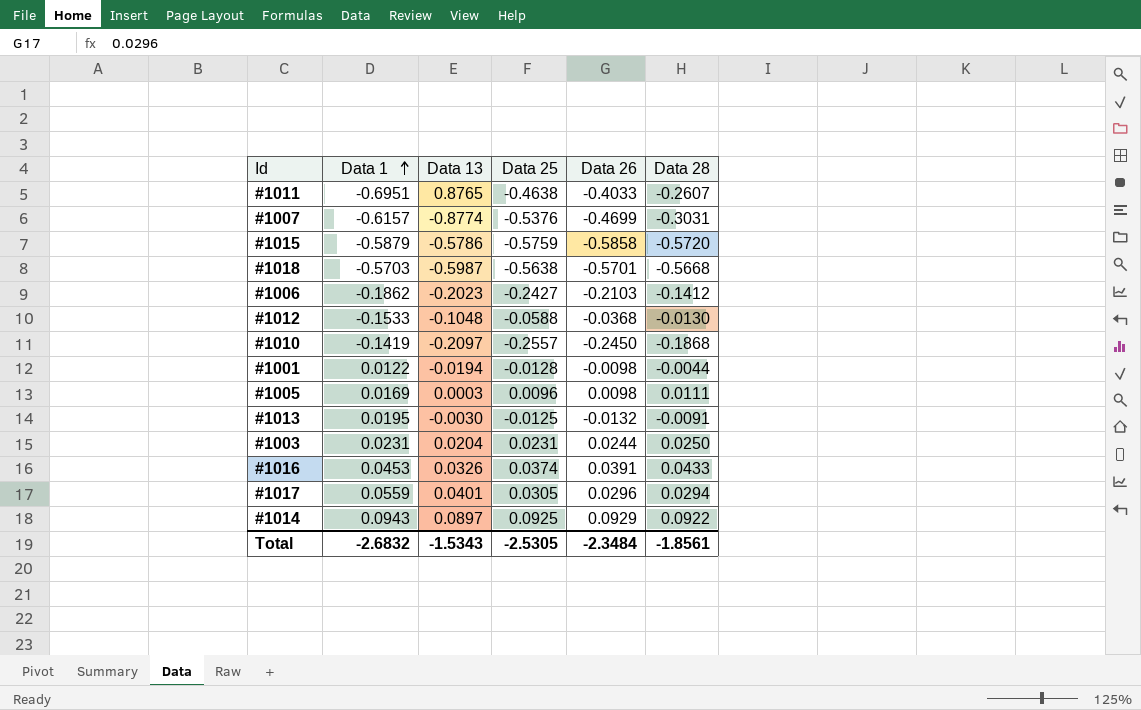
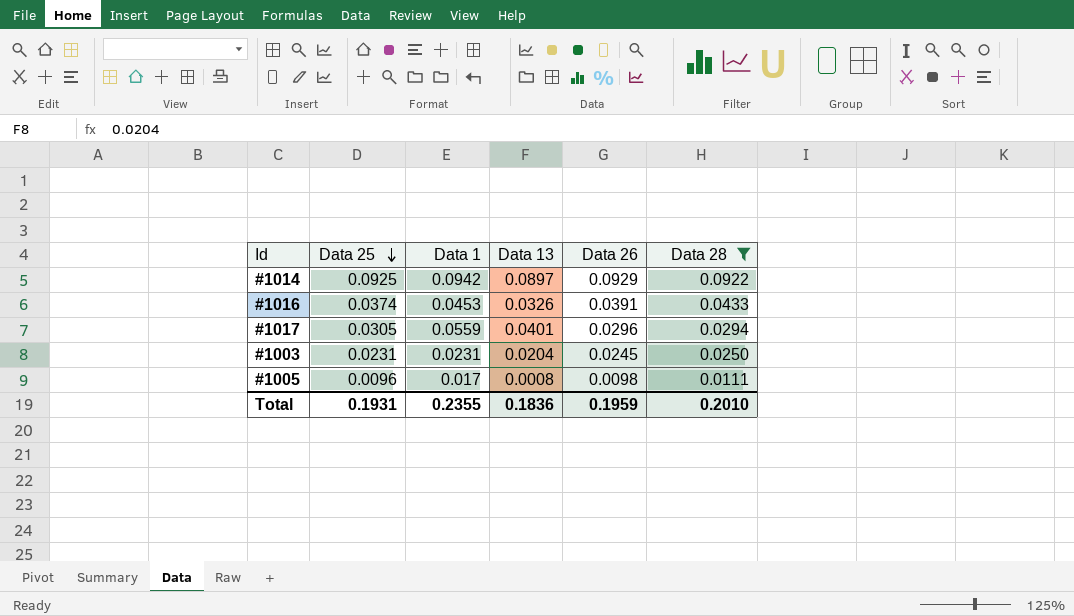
filter: none -> Data 28 >= 0.0111
row order: Data 1 ascending -> Data 25 descending
column Data 25 | position: 4 -> 2
#1014 | Data 1: 0.0943 -> 0.0942
#1003 | Data 26: 0.0244 -> 0.0245
#1005 | Data 1: 0.0169 -> 0.017
#1005 | Data 13: 0.0003 -> 0.0008
Total | Data 25: -2.5305 -> 0.1931
Total | Data 1: -2.6832 -> 0.2355
Total | Data 13: -1.5343 -> 0.1836
Total | Data 26: -2.3484 -> 0.1959
Total | Data 28: -1.8561 -> 0.2010

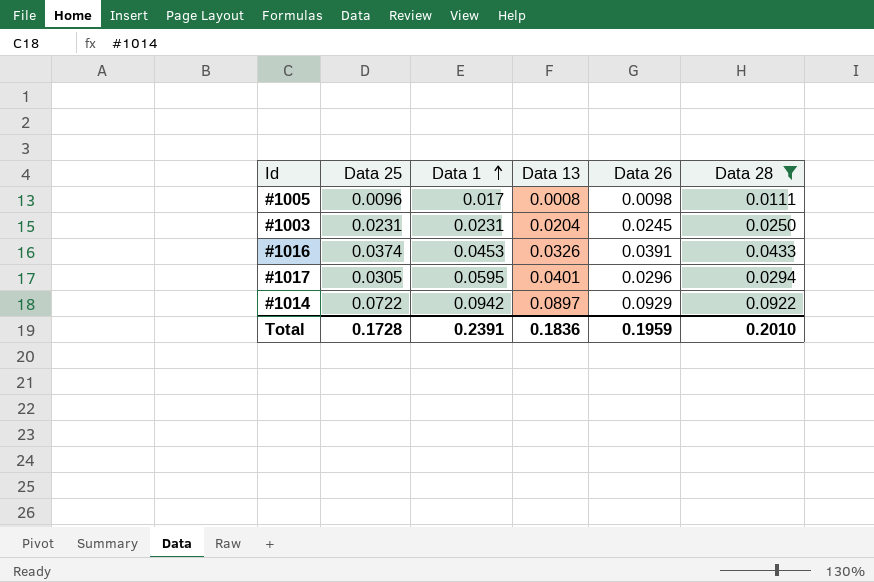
row order: Data 25 descending -> Data 1 ascending
#1017 | Data 1: 0.0559 -> 0.0595
#1014 | Data 25: 0.0925 -> 0.0722
Total | Data 25: 0.1931 -> 0.1728
Total | Data 1: 0.2355 -> 0.2391

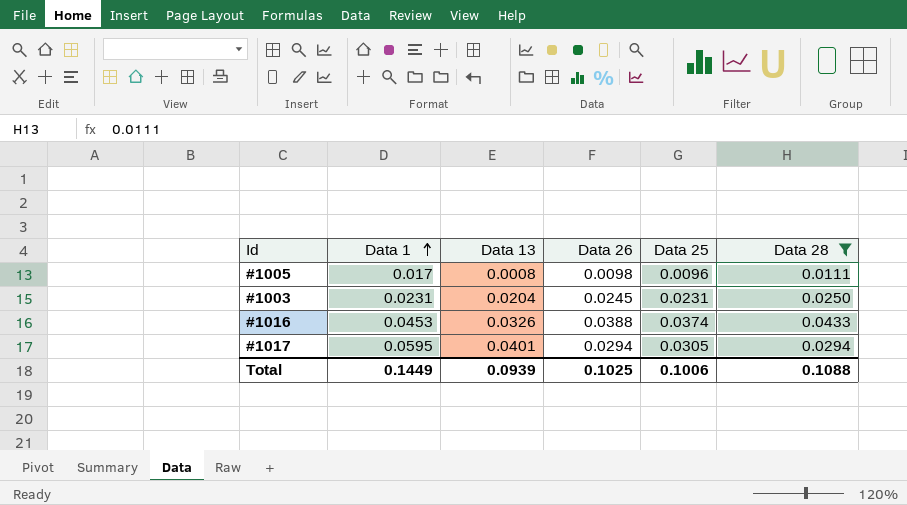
column Data 25 | position: 2 -> 5
row #1014: 0.0722 | 0.0942 | 0.0897 | 0.0929 | 0.0922 -> none
#1016 | Data 26: 0.0391 -> 0.0388
#1017 | Data 26: 0.0296 -> 0.0294
Total | Data 1: 0.2391 -> 0.1449
Total | Data 13: 0.1836 -> 0.0939
Total | Data 26: 0.1959 -> 0.1025
Total | Data 25: 0.1728 -> 0.1006
Total | Data 28: 0.2010 -> 0.1088

